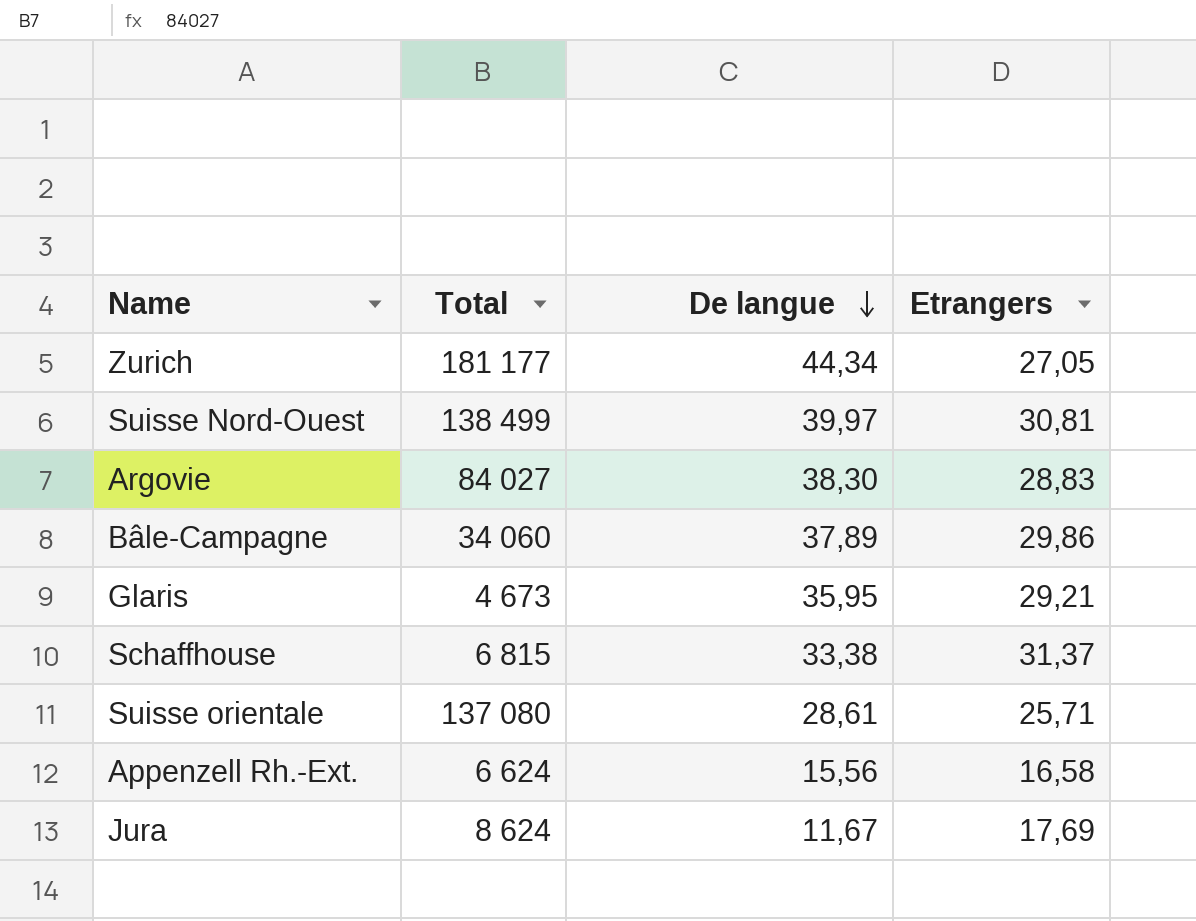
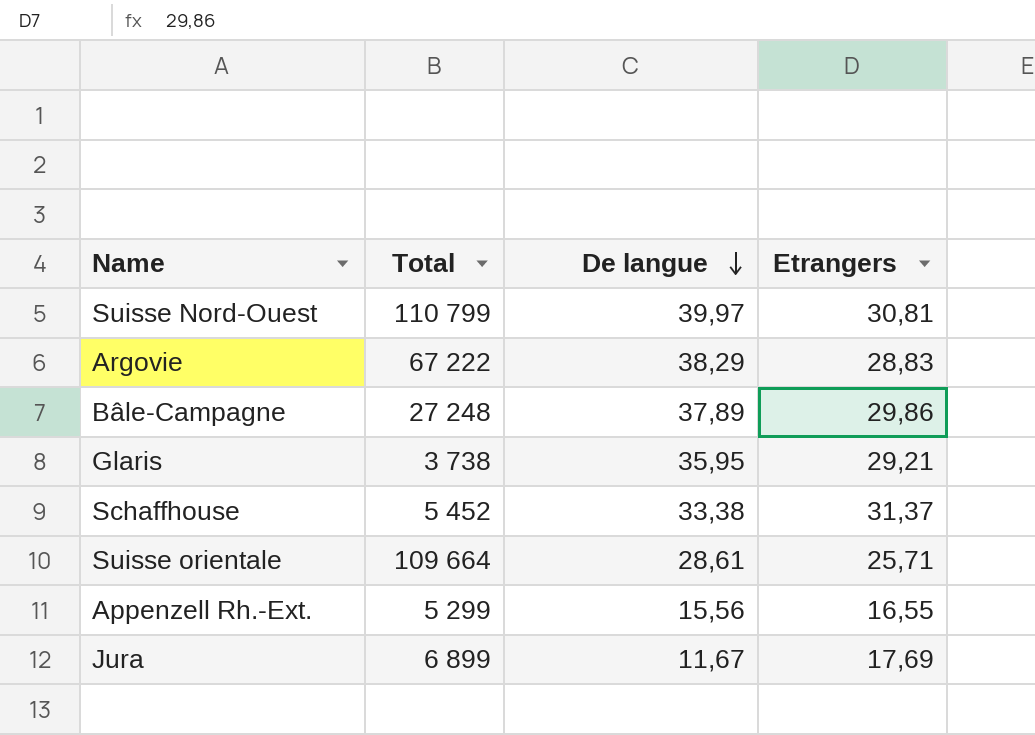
row Zurich: 181 177 | 44,34 | 27,05 -> none
Suisse Nord-Ouest | Total: 138 499 -> 110 799
Argovie | Total: 84 027 -> 67 222
Argovie | De langue: 38,30 -> 38,29
Bâle-Campagne | Total: 34 060 -> 27 248
Glaris | Total: 4 673 -> 3 738
Schaffhouse | Total: 6 815 -> 5 452
Suisse orientale | Total: 137 080 -> 109 664
Appenzell Rh.-Ext. | Total: 6 624 -> 5 299
Appenzell Rh.-Ext. | Etrangers: 16,58 -> 16,55
Jura | Total: 8 624 -> 6 899

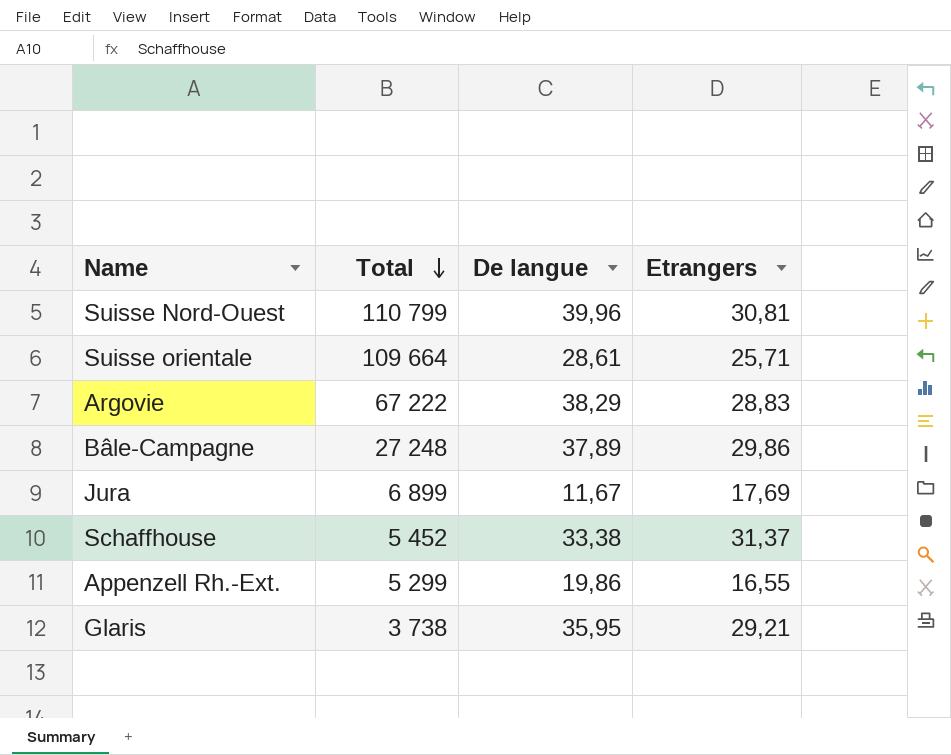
row order: De langue descending -> Total descending
Suisse Nord-Ouest | De langue: 39,97 -> 39,96
Appenzell Rh.-Ext. | De langue: 15,56 -> 19,86

